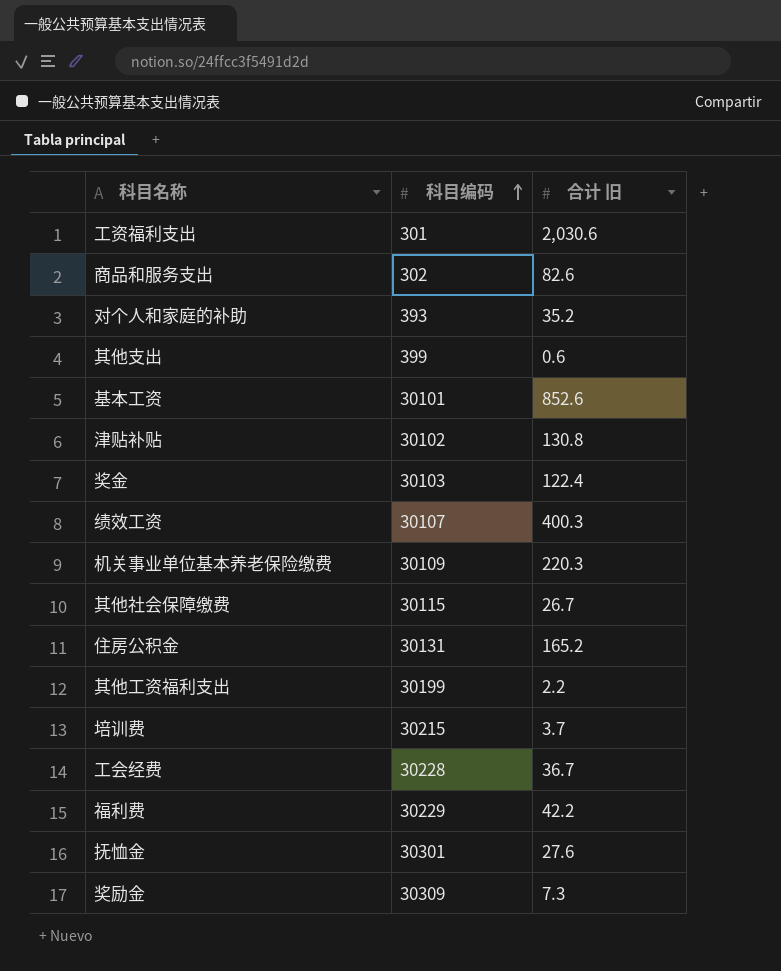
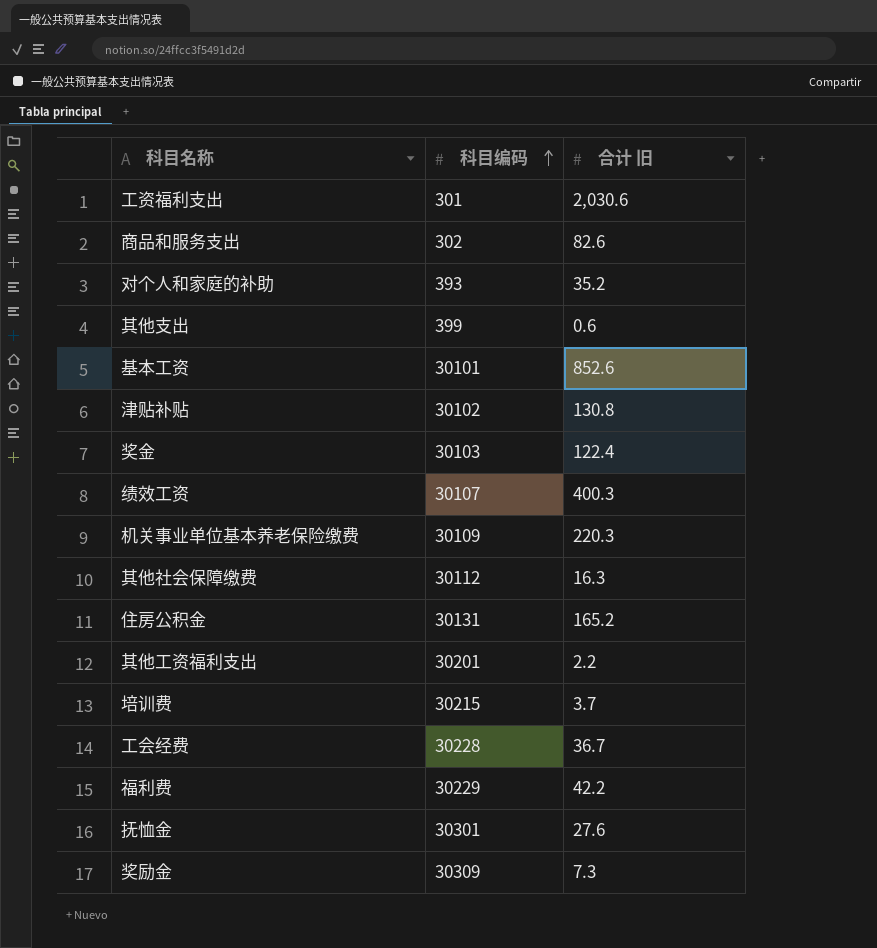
其他社会保障缴费 | 科目编码: 30115 -> 30112
其他社会保障缴费 | 合计 旧: 26.7 -> 16.3
其他工资福利支出 | 科目编码: 30199 -> 30201

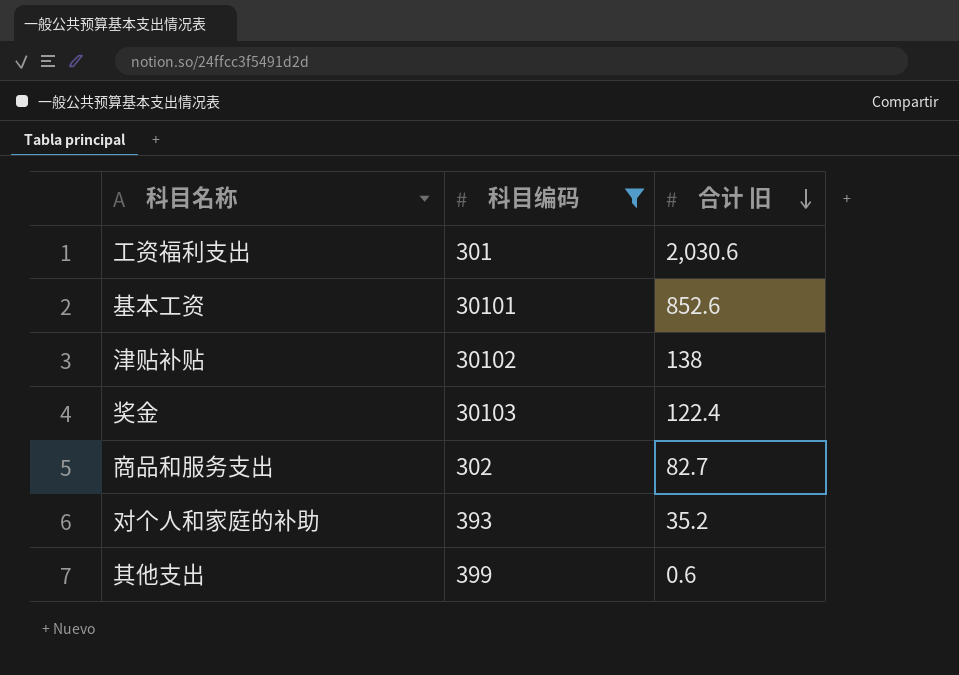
filter: none -> 科目编码 <= 30103
row order: 科目编码 ascending -> 合计 旧 descending
津贴补贴 | 合计 旧: 130.8 -> 138
商品和服务支出 | 合计 旧: 82.6 -> 82.7

